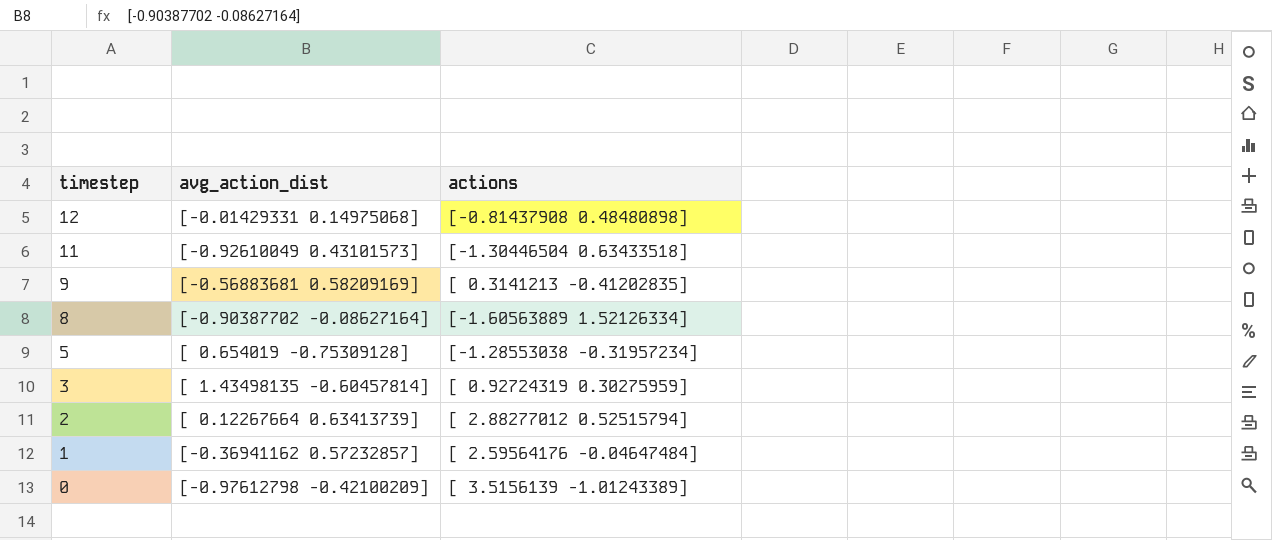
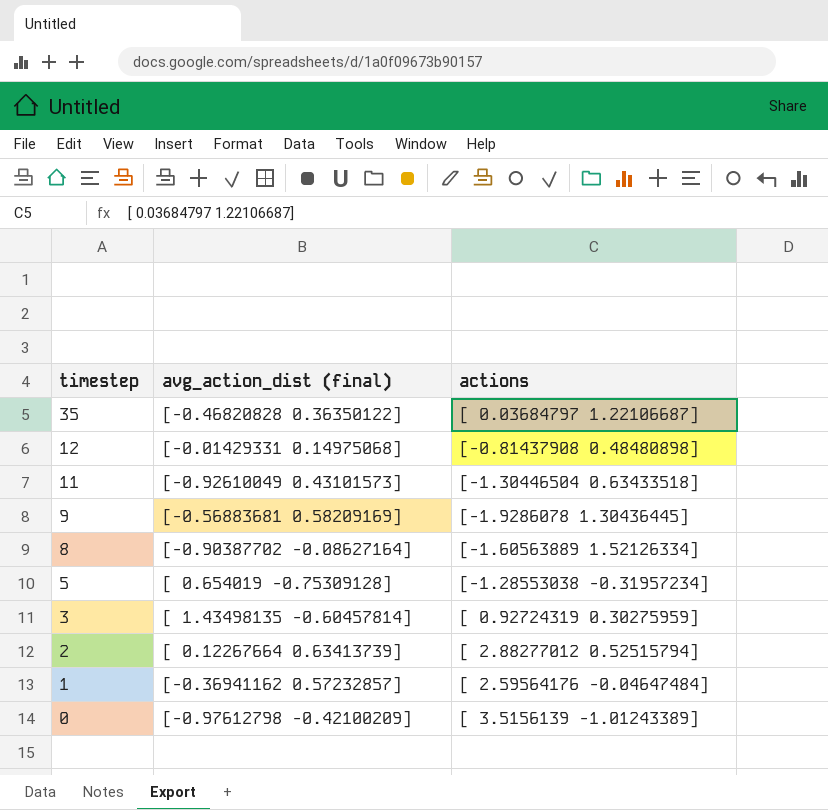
column name: avg_action_dist -> avg_action_dist (final)
row 35: none -> [-0.46820828 0.36350122] | [ 0.03684797 1.22106687]
9 | actions: [ 0.3141213 -0.41202835] -> [-1.9286078 1.30436445]

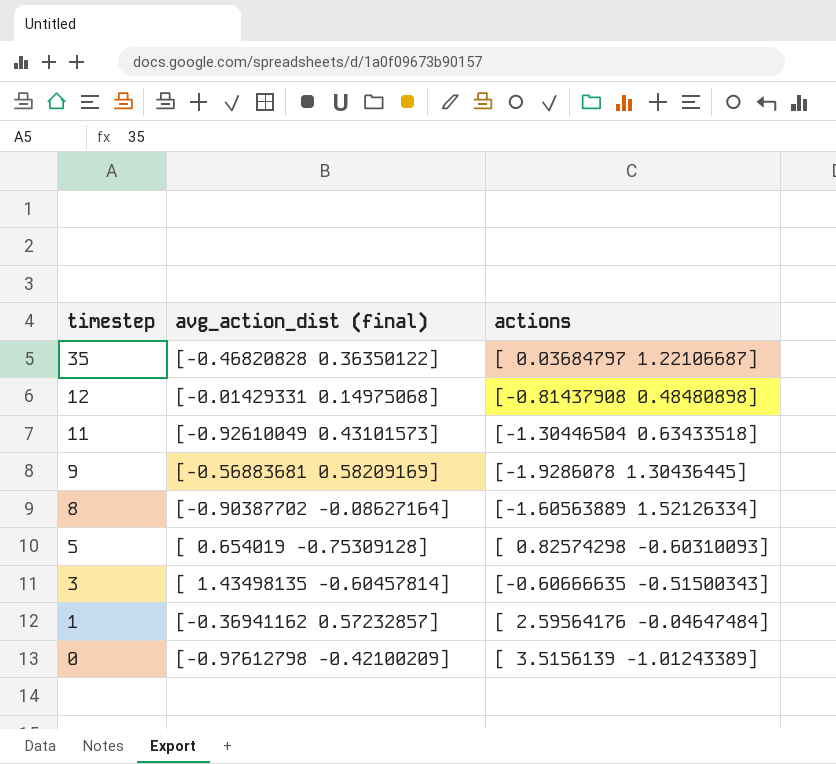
row 2: [ 0.12267664 0.63413739] | [ 2.88277012 0.52515794] -> none
5 | actions: [-1.28553038 -0.31957234] -> [ 0.82574298 -0.60310093]
3 | actions: [ 0.92724319 0.30275959] -> [-0.60666635 -0.51500343]

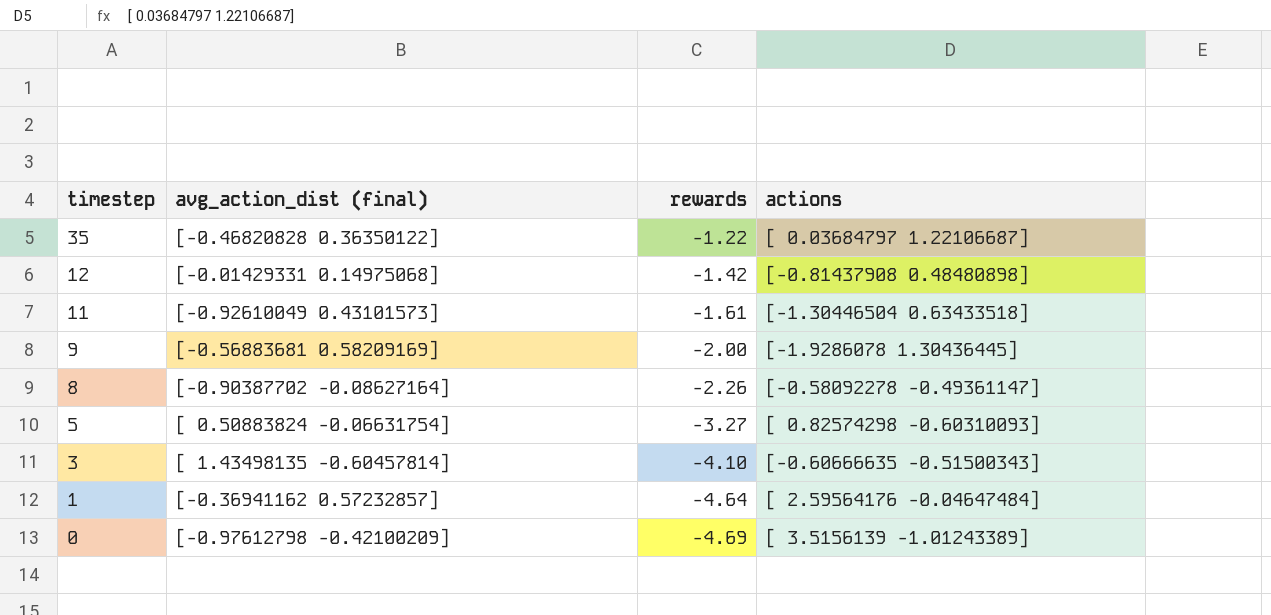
column rewards | position: none -> 3
8 | actions: [-1.60563889 1.52126334] -> [-0.58092278 -0.49361147]
5 | avg_action_dist (final): [ 0.654019 -0.75309128] -> [ 0.50883824 -0.06631754]

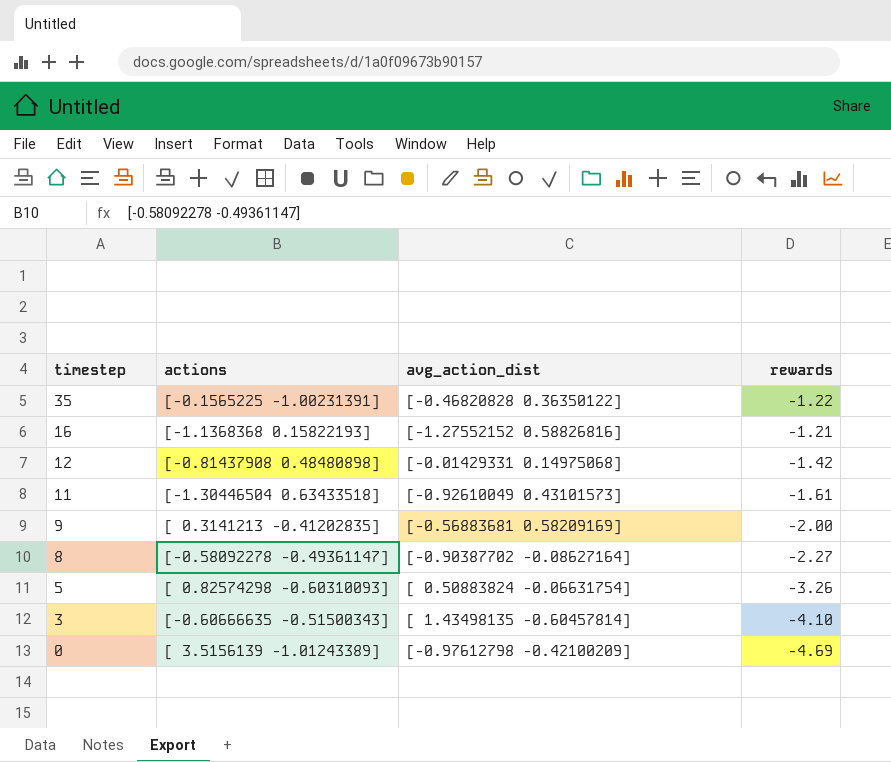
column actions | position: 4 -> 2
column name: avg_action_dist (final) -> avg_action_dist
row 1: [-0.36941162 0.57232857] | -4.64 | [ 2.59564176 -0.04647484] -> none
35 | actions: [ 0.03684797 1.22106687] -> [-0.1565225 -1.00231391]
row 16: none -> [-1.1368368 0.15822193] | [-1.27552152 0.58826816] | -1.21
9 | actions: [-1.9286078 1.30436445] -> [ 0.3141213 -0.41202835]
8 | rewards: -2.26 -> -2.27
5 | rewards: -3.27 -> -3.26

